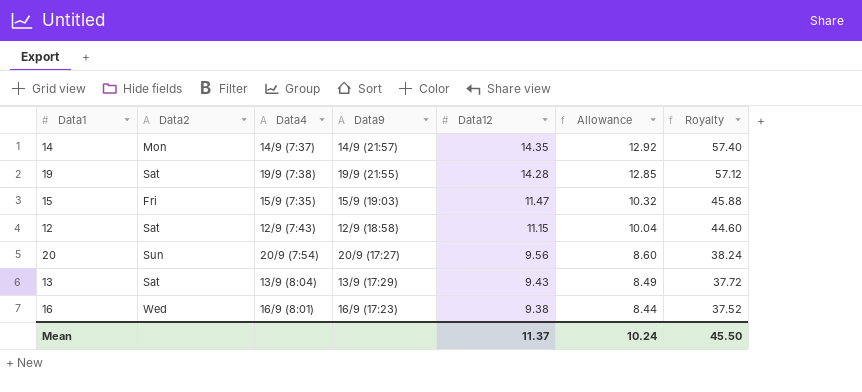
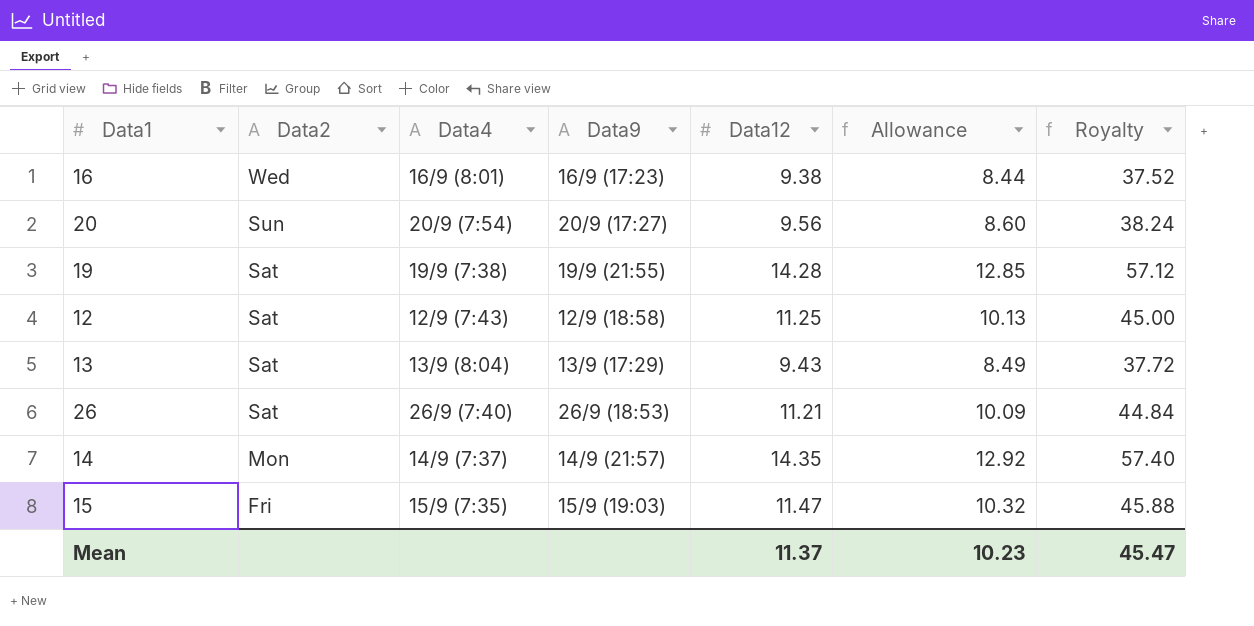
row order: Data12 descending -> Data2 descending
12 | Data12: 11.15 -> 11.25
12 | Allowance: 10.04 -> 10.13
12 | Royalty: 44.60 -> 45.00
row 26: none -> Sat | 26/9 (7:40) | 26/9 (18:53) | 11.21 | 10.09 | 44.84
Mean | Allowance: 10.24 -> 10.23
Mean | Royalty: 45.50 -> 45.47

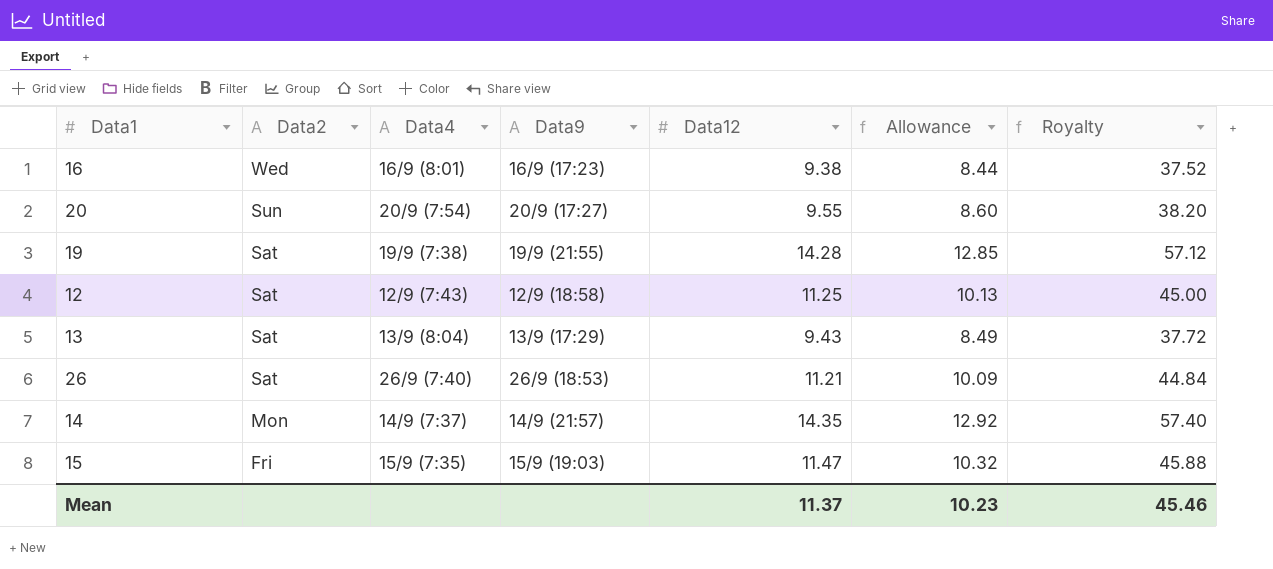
20 | Data12: 9.56 -> 9.55
20 | Royalty: 38.24 -> 38.20
Mean | Royalty: 45.47 -> 45.46

